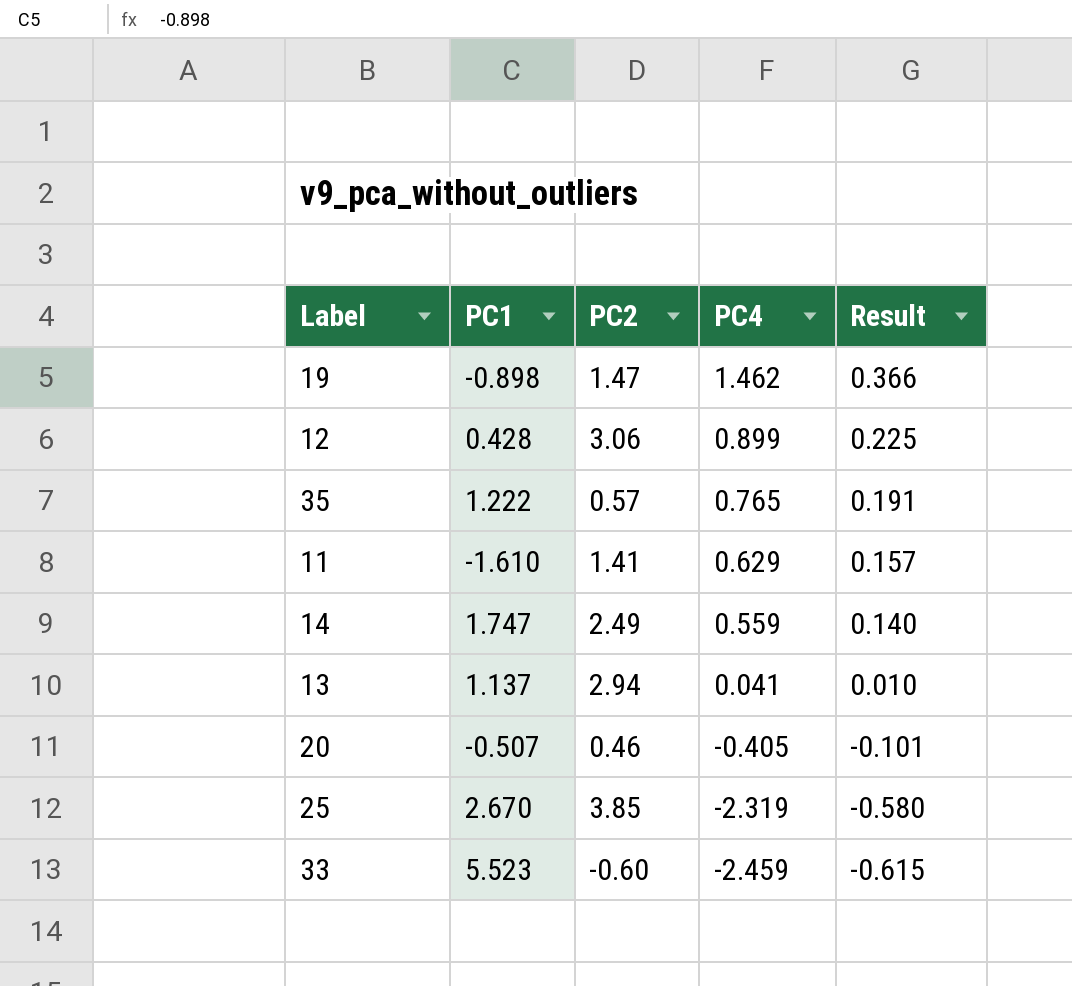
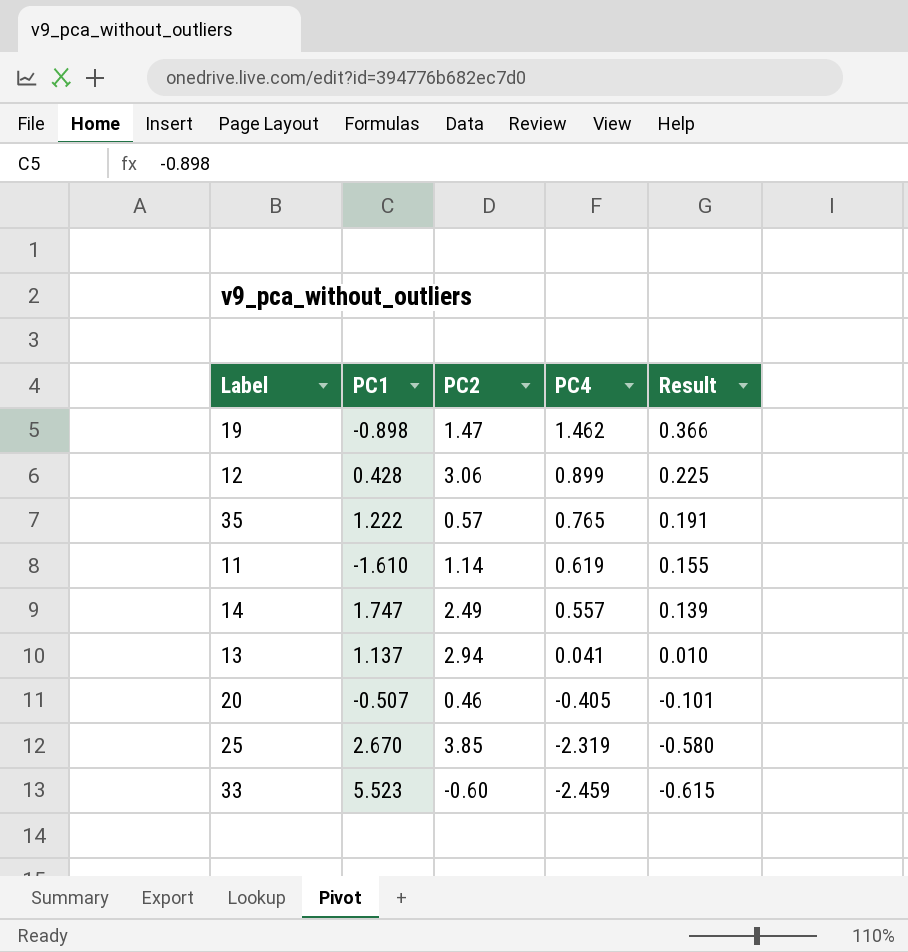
11 | PC2: 1.41 -> 1.14
11 | PC4: 0.629 -> 0.619
11 | Result: 0.157 -> 0.155
14 | PC4: 0.559 -> 0.557
14 | Result: 0.140 -> 0.139

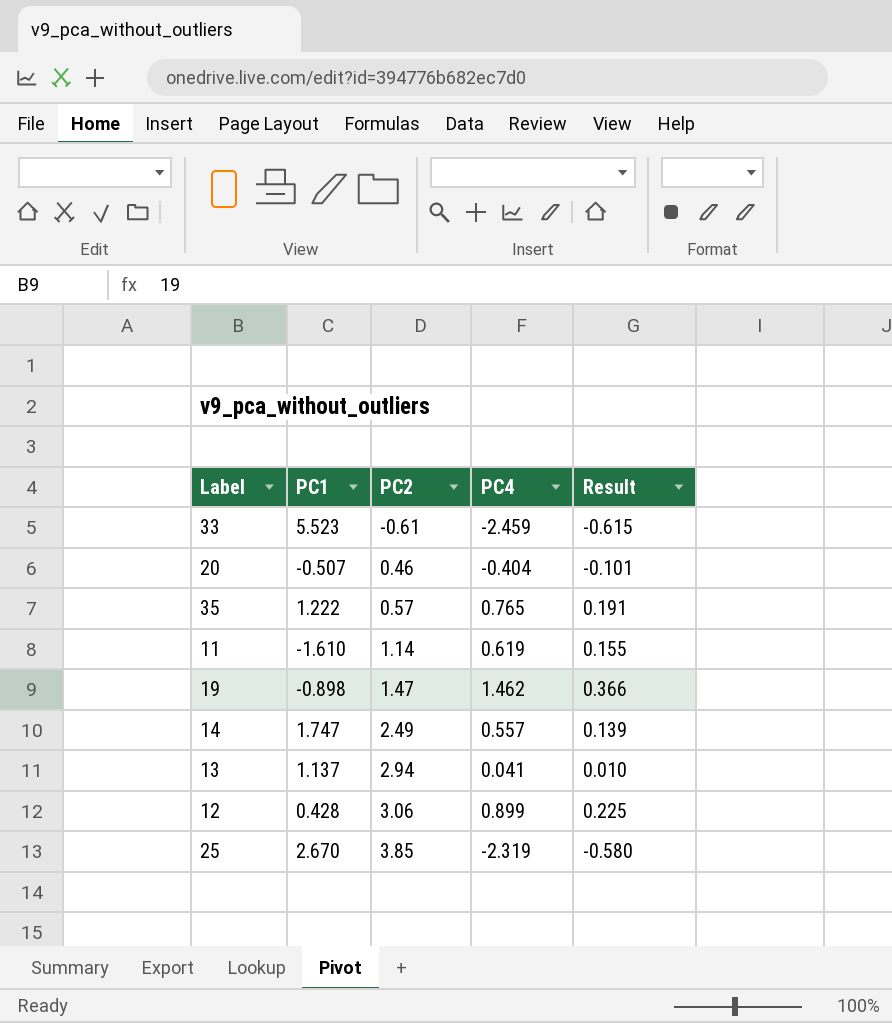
row order: PC4 descending -> PC2 ascending
33 | PC2: -0.60 -> -0.61
20 | PC4: -0.405 -> -0.404

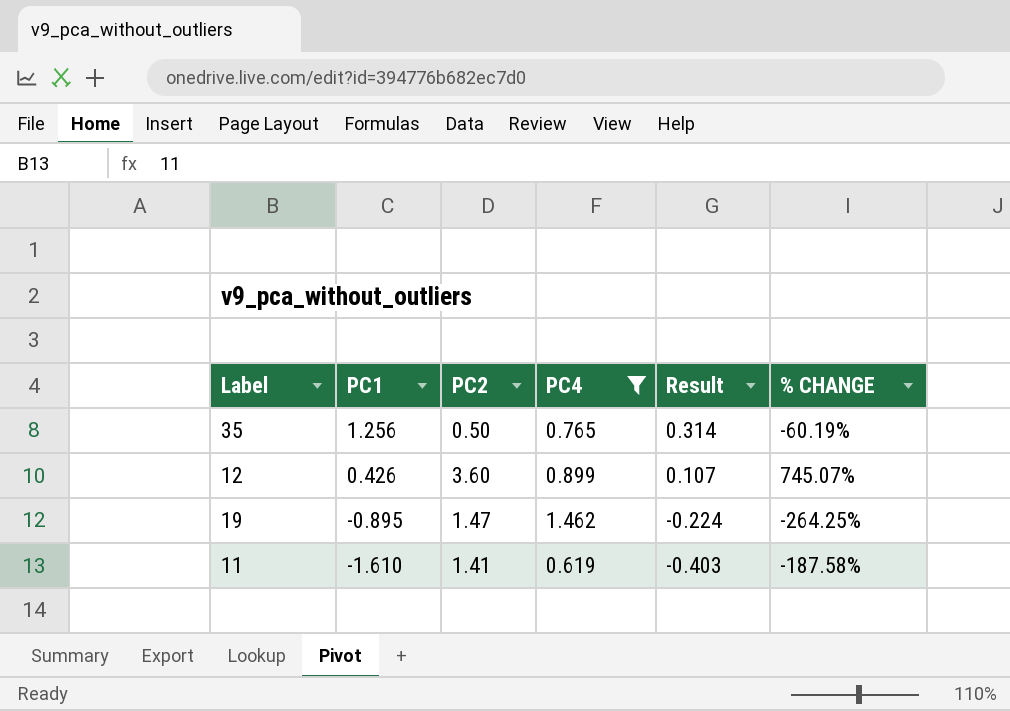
filter: none -> PC4 >= 0.619
row order: PC2 ascending -> PC1 descending
column Result | formula: [PC4] * 0.25 -> [PC1] * 0.25
column % CHANGE | formula: none -> ([PC2] - [PC1]) / [PC1]
35 | PC1: 1.222 -> 1.256
35 | PC2: 0.57 -> 0.50
12 | PC1: 0.428 -> 0.426
12 | PC2: 3.06 -> 3.60
19 | PC1: -0.898 -> -0.895
11 | PC2: 1.14 -> 1.41

